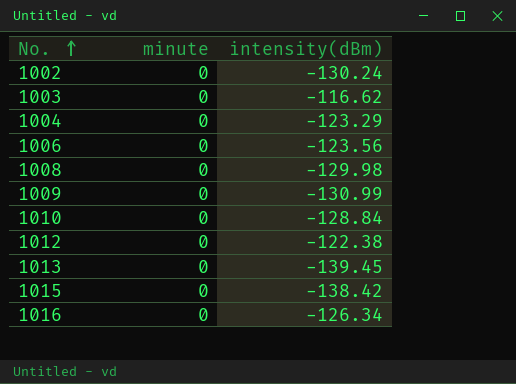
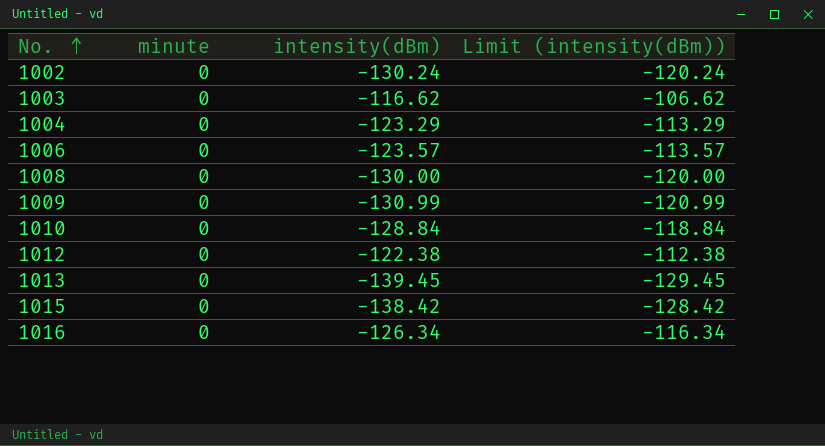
column Limit (intensity(dBm)) | formula: none -> [intensity(dBm)] + 10
1006 | intensity(dBm): -123.56 -> -123.57
1008 | intensity(dBm): -129.98 -> -130.00

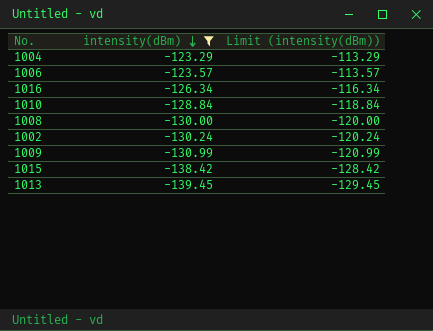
filter: none -> intensity(dBm) <= -123.29
row order: No. ascending -> intensity(dBm) descending
column minute | position: 2 -> none

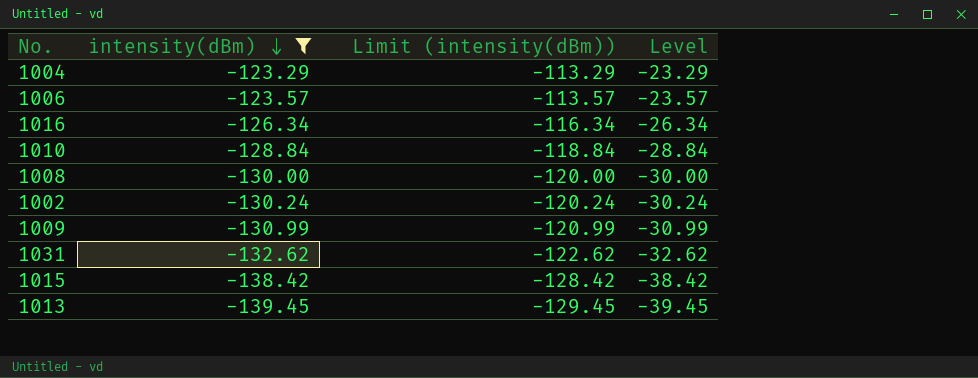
column Level | formula: none -> [intensity(dBm)] + 100
row 1031: none -> -132.62 | -122.62 | -32.62

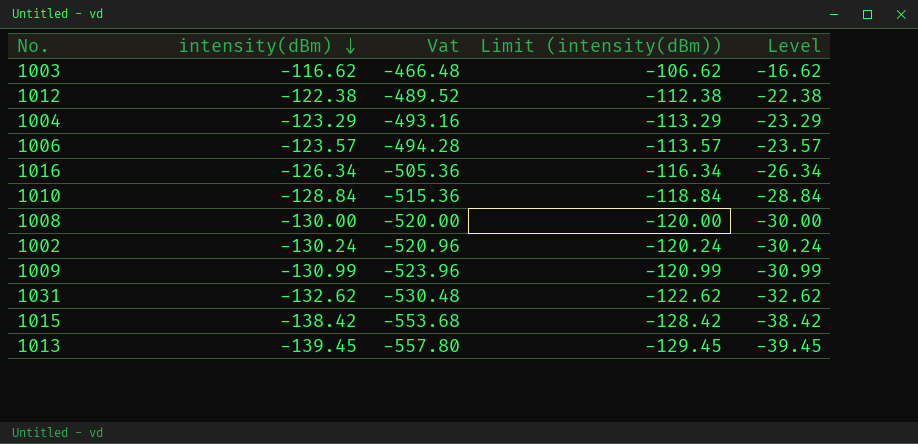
filter: intensity(dBm) <= -123.29 -> none
column Vat | formula: none -> [intensity(dBm)] * 4

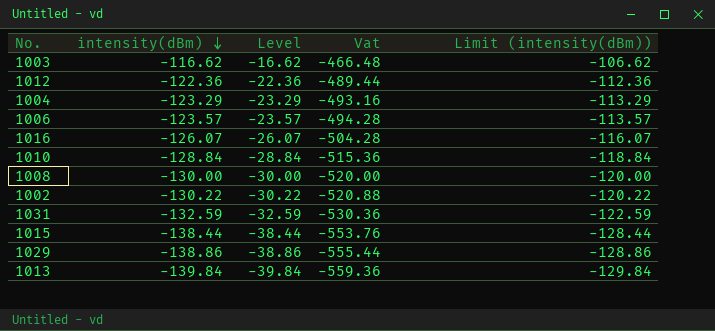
column Level | position: 5 -> 3
row 1009: -130.99 | -523.96 | -120.99 | -30.99 -> none
1012 | intensity(dBm): -122.38 -> -122.36
1012 | Level: -22.38 -> -22.36
1012 | Vat: -489.52 -> -489.44
1012 | Limit (intensity(dBm)): -112.38 -> -112.36
1016 | intensity(dBm): -126.34 -> -126.07
1016 | Level: -26.34 -> -26.07
1016 | Vat: -505.36 -> -504.28
1016 | Limit (intensity(dBm)): -116.34 -> -116.07
1002 | intensity(dBm): -130.24 -> -130.22
1002 | Level: -30.24 -> -30.22
1002 | Vat: -520.96 -> -520.88
1002 | Limit (intensity(dBm)): -120.24 -> -120.22
1031 | intensity(dBm): -132.62 -> -132.59
1031 | Level: -32.62 -> -32.59
1031 | Vat: -530.48 -> -530.36
1031 | Limit (intensity(dBm)): -122.62 -> -122.59
1015 | intensity(dBm): -138.42 -> -138.44
1015 | Level: -38.42 -> -38.44
1015 | Vat: -553.68 -> -553.76
1015 | Limit (intensity(dBm)): -128.42 -> -128.44
row 1029: none -> -138.86 | -38.86 | -555.44 | -128.86
1013 | intensity(dBm): -139.45 -> -139.84
1013 | Level: -39.45 -> -39.84
1013 | Vat: -557.80 -> -559.36
1013 | Limit (intensity(dBm)): -129.45 -> -129.84

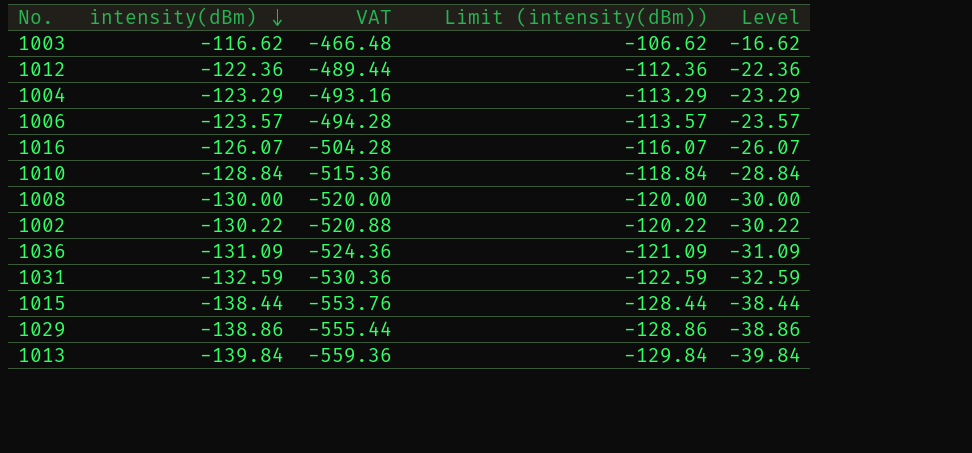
column name: Vat -> VAT
column Level | position: 3 -> 5
row 1036: none -> -131.09 | -524.36 | -121.09 | -31.09

